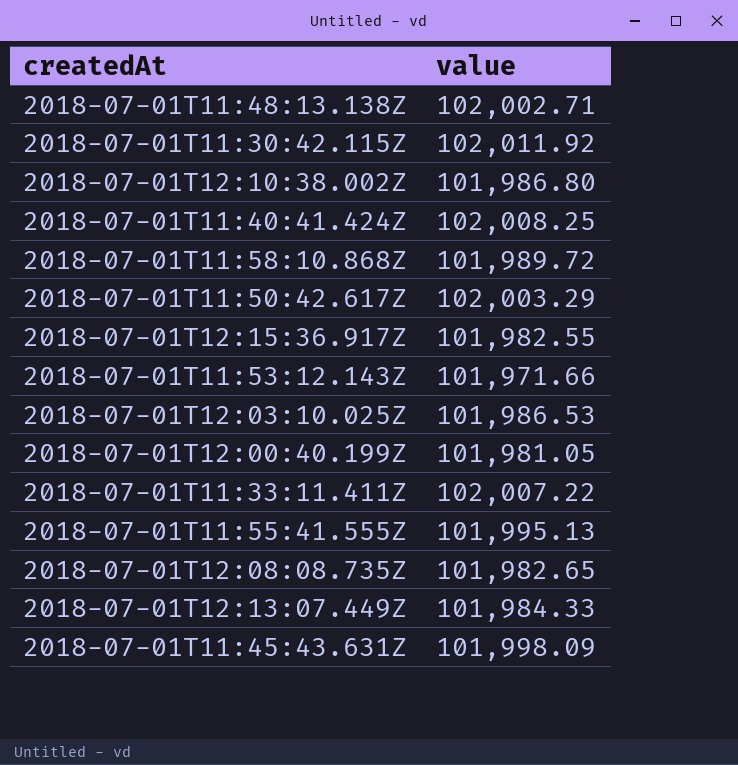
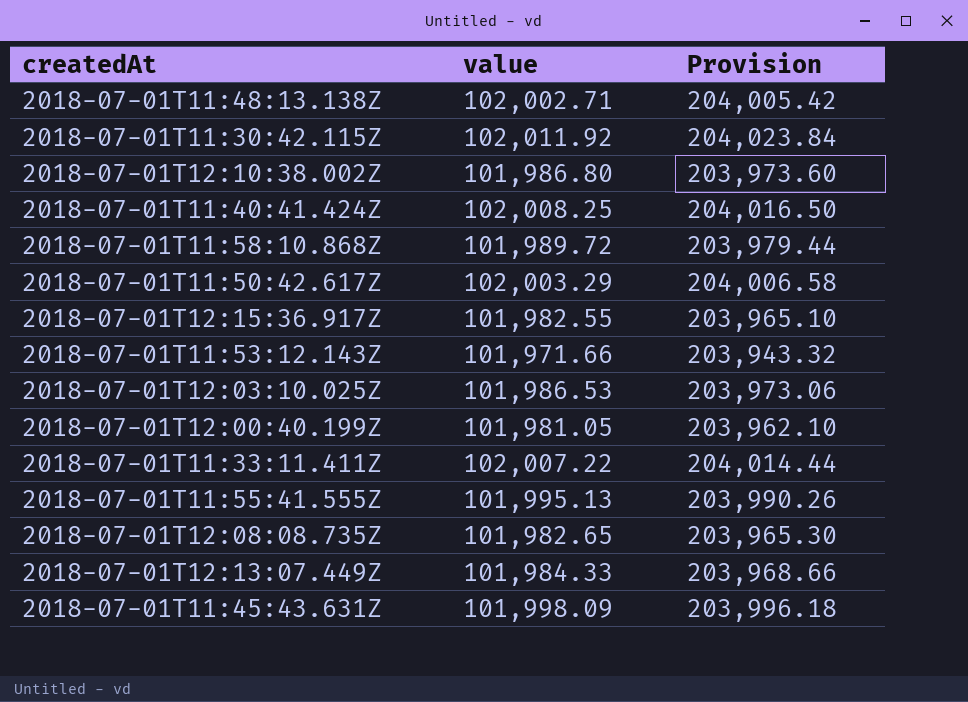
column Provision | formula: none -> [value] * 2

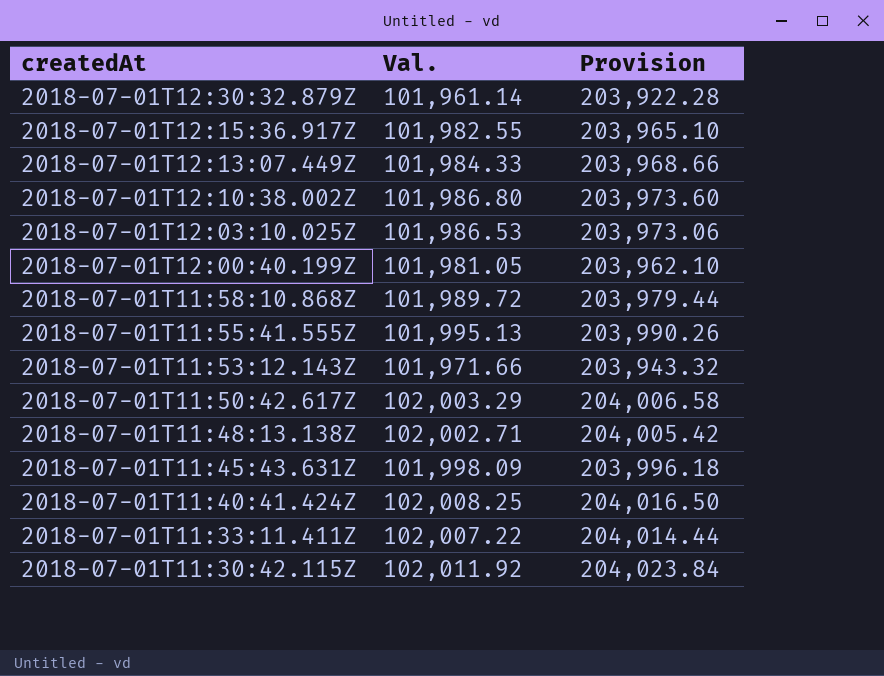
row order: none -> createdAt descending
column name: value -> Val.
row 2018-07-01T12:08:08.735Z: 101,982.65 | 203,965.30 -> none
row 2018-07-01T12:30:32.879Z: none -> 101,961.14 | 203,922.28

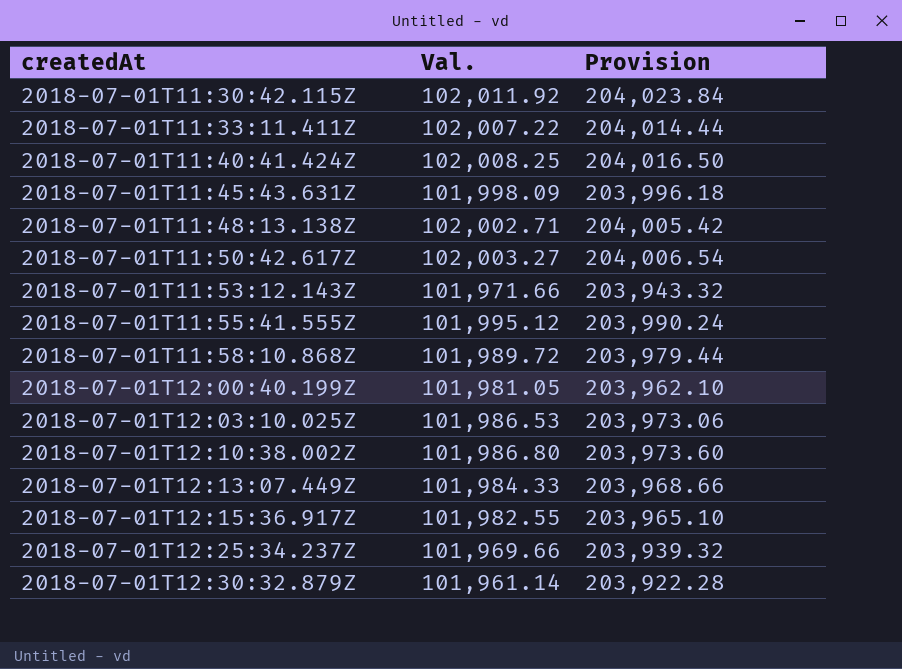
row order: createdAt descending -> createdAt ascending
2018-07-01T11:50:42.617Z | Val.: 102,003.29 -> 102,003.27
2018-07-01T11:50:42.617Z | Provision: 204,006.58 -> 204,006.54
2018-07-01T11:55:41.555Z | Val.: 101,995.13 -> 101,995.12
2018-07-01T11:55:41.555Z | Provision: 203,990.26 -> 203,990.24
row 2018-07-01T12:25:34.237Z: none -> 101,969.66 | 203,939.32

